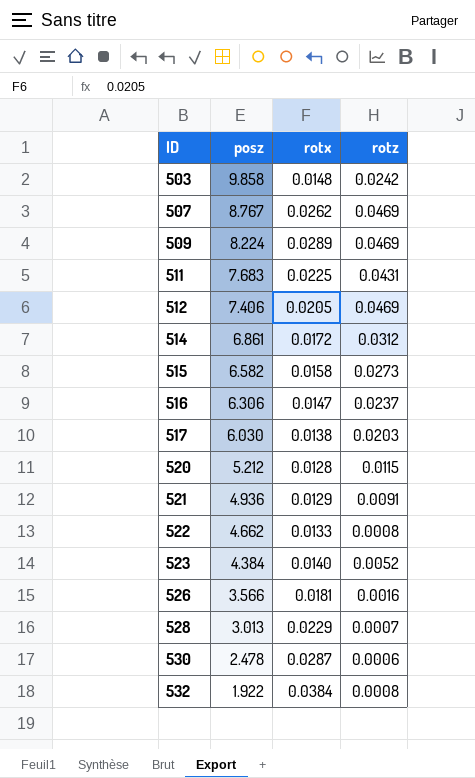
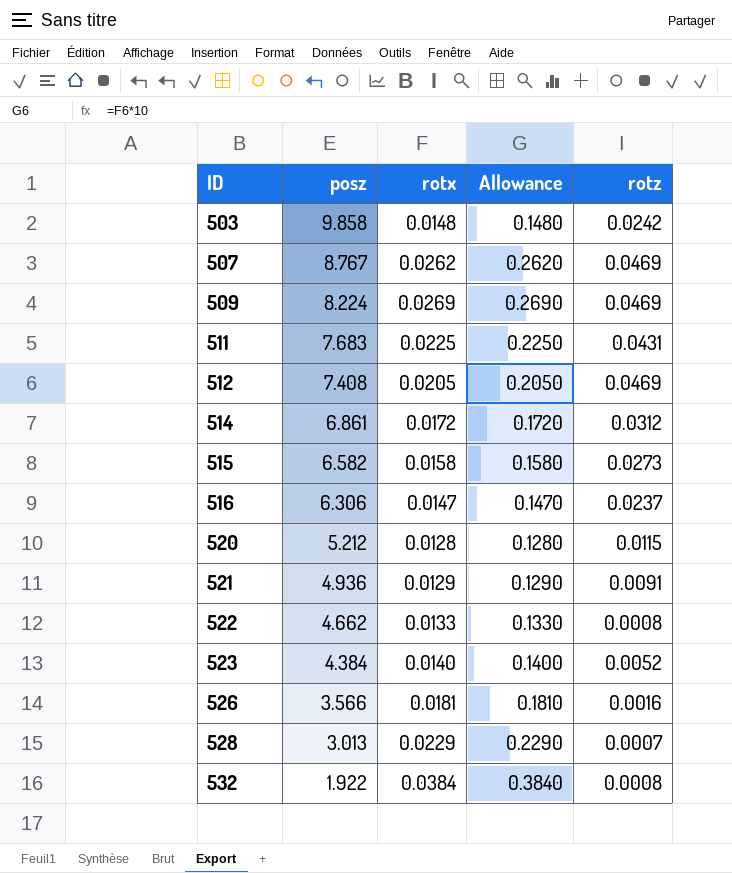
column Allowance | formula: none -> [rotx] * 10
row 517: 6.030 | 0.0138 | 0.0203 -> none
row 530: 2.478 | 0.0287 | 0.0006 -> none
509 | rotx: 0.0289 -> 0.0269
512 | posz: 7.406 -> 7.408

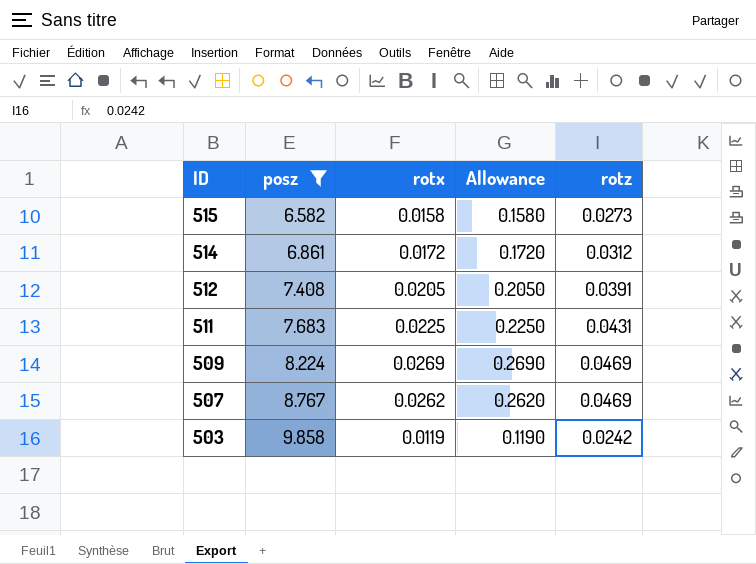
filter: none -> posz >= 6.582
row order: ID ascending -> ID descending
512 | rotz: 0.0469 -> 0.0391
503 | rotx: 0.0148 -> 0.0119
503 | Allowance: 0.1480 -> 0.1190

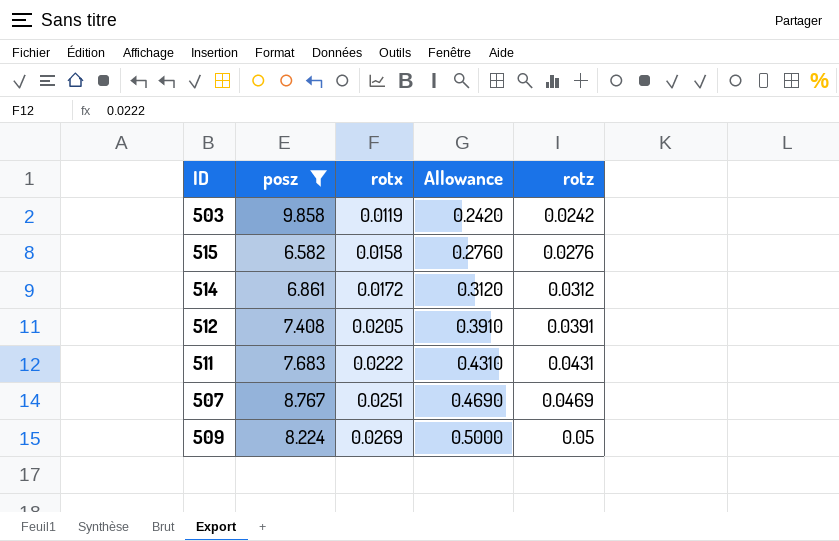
row order: ID descending -> rotx ascending
column Allowance | formula: [rotx] * 10 -> [rotz] * 10
515 | rotz: 0.0273 -> 0.0276
511 | rotx: 0.0225 -> 0.0222
507 | rotx: 0.0262 -> 0.0251
509 | rotz: 0.0469 -> 0.05

